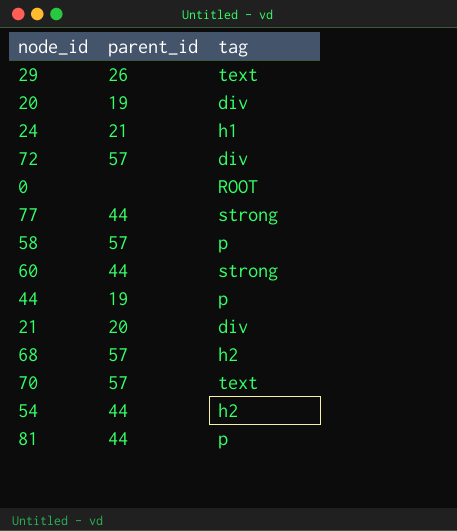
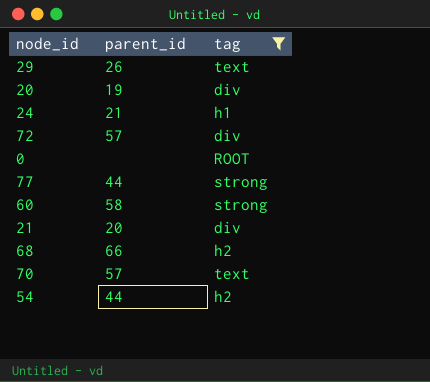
filter: none -> tag != p
60 | parent_id: 44 -> 58
68 | parent_id: 57 -> 66

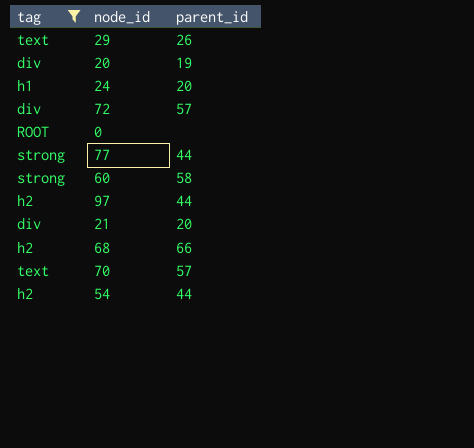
column tag | position: 3 -> 1
24 | parent_id: 21 -> 20
row 97: none -> h2 | 44

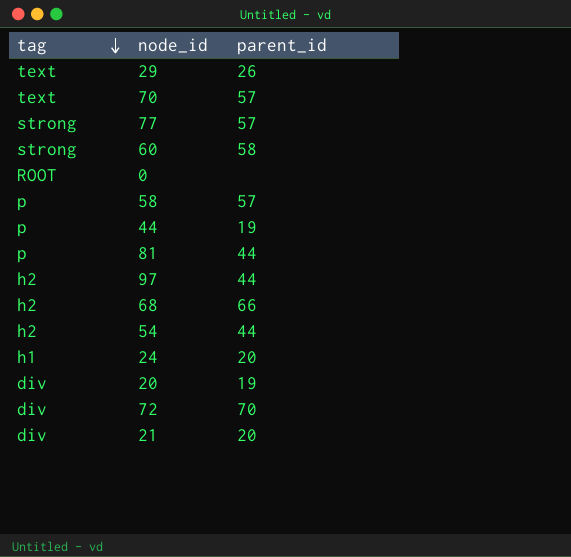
filter: tag != p -> none
row order: none -> tag descending
77 | parent_id: 44 -> 57
72 | parent_id: 57 -> 70

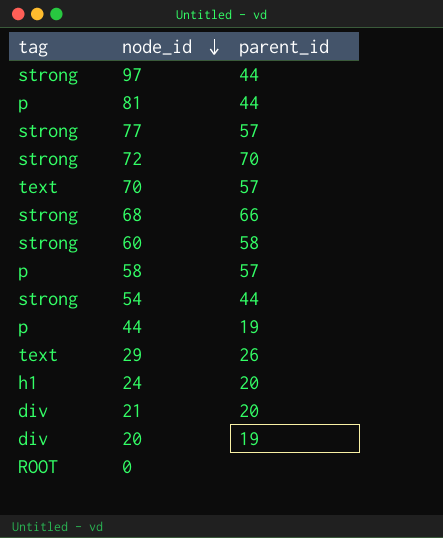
row order: tag descending -> node_id descending
97 | tag: h2 -> strong
72 | tag: div -> strong
68 | tag: h2 -> strong
54 | tag: h2 -> strong

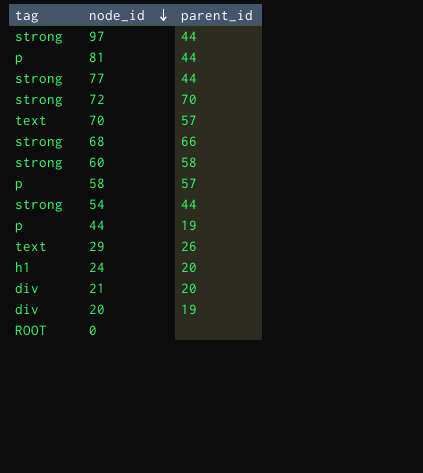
77 | parent_id: 57 -> 44

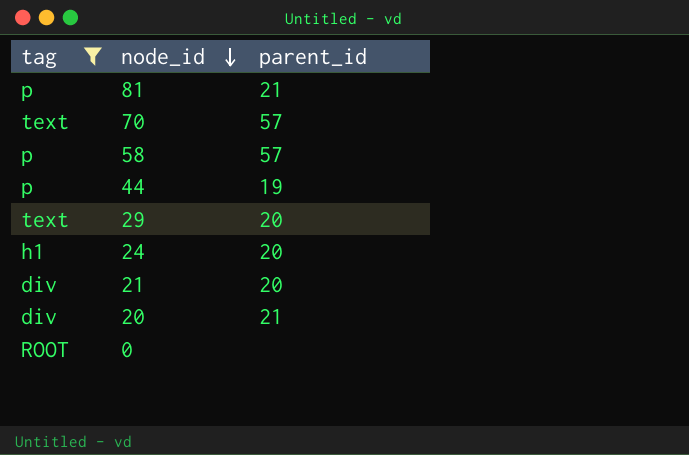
filter: none -> tag != strong
81 | parent_id: 44 -> 21
29 | parent_id: 26 -> 20
20 | parent_id: 19 -> 21

